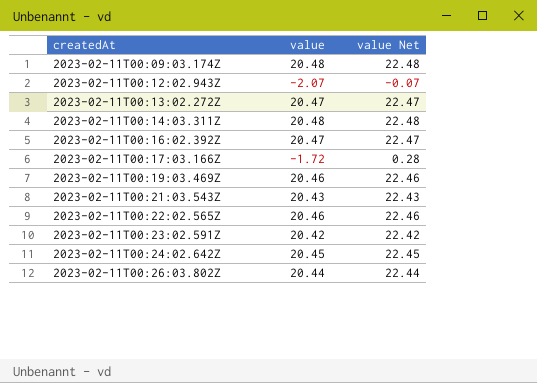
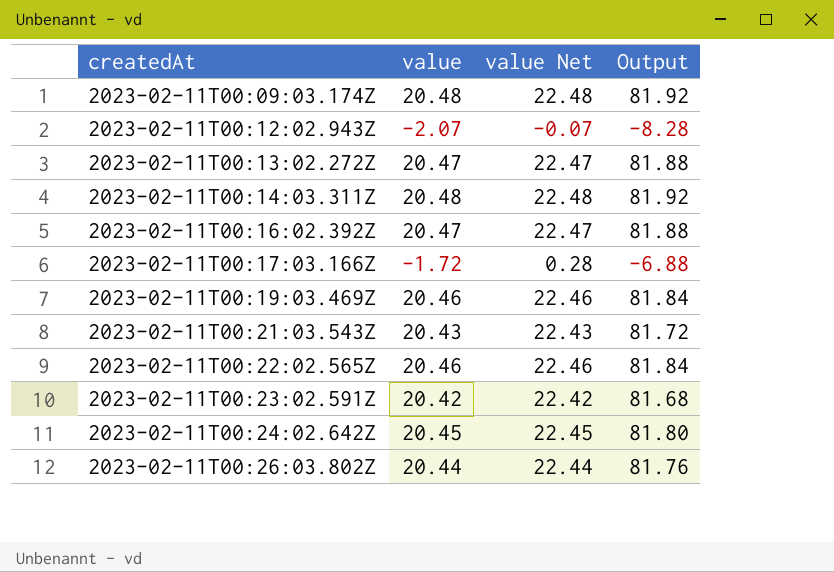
column Output | formula: none -> [value] * 4

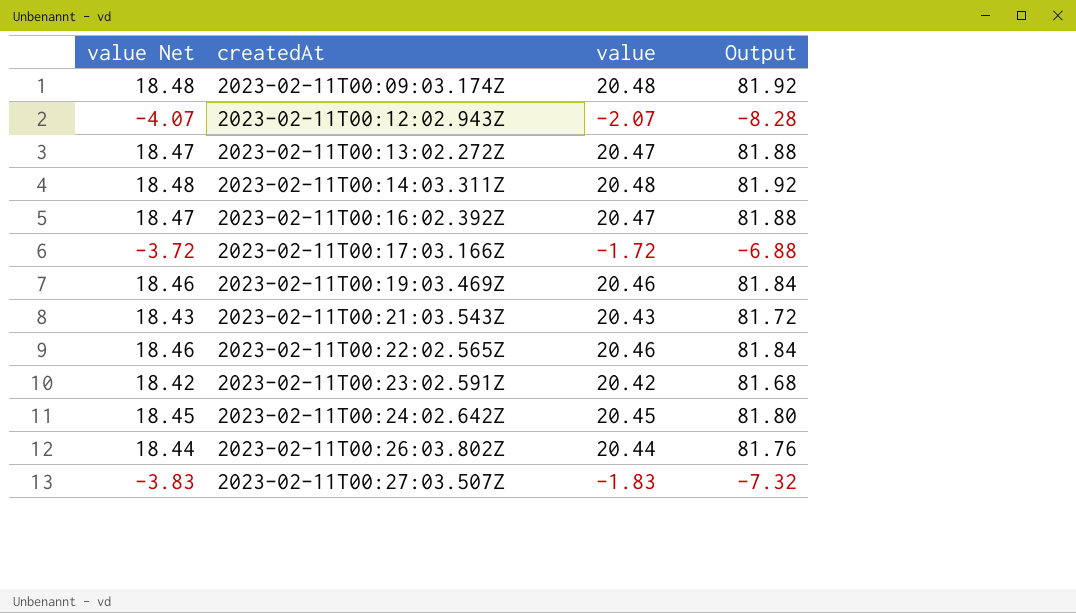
column value Net | formula: [value] + 2 -> [value] - 2
column value Net | position: 3 -> 1
row 2023-02-11T00:27:03.507Z: none -> -3.83 | -1.83 | -7.32

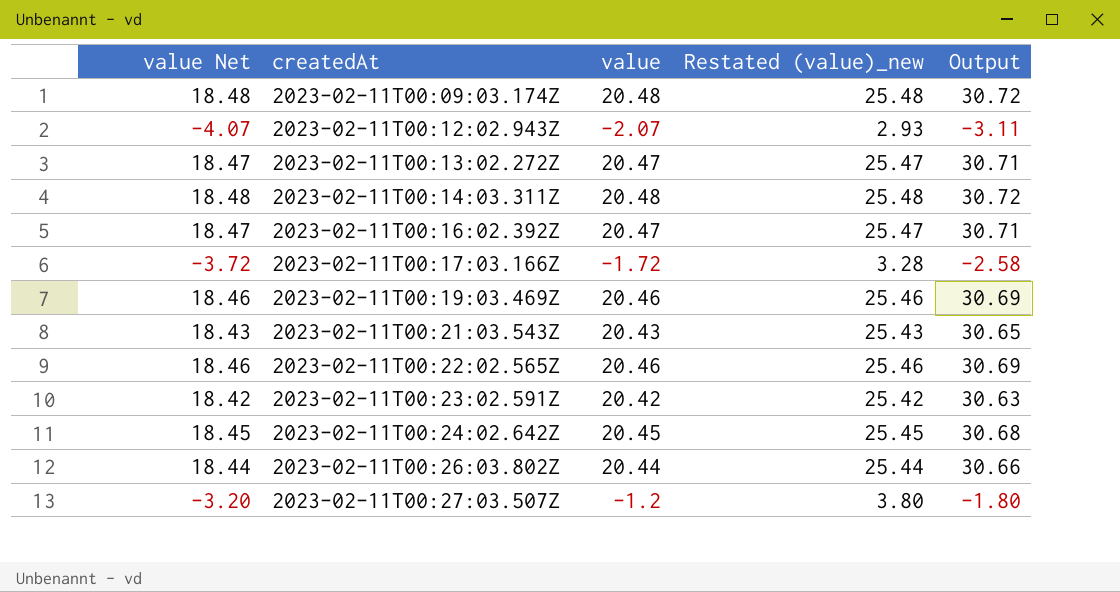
column Restated (value)_new | formula: none -> [value] + 5
column Output | formula: [value] * 4 -> [value] * 1.5
2023-02-11T00:27:03.507Z | value Net: -3.83 -> -3.20
2023-02-11T00:27:03.507Z | value: -1.83 -> -1.2

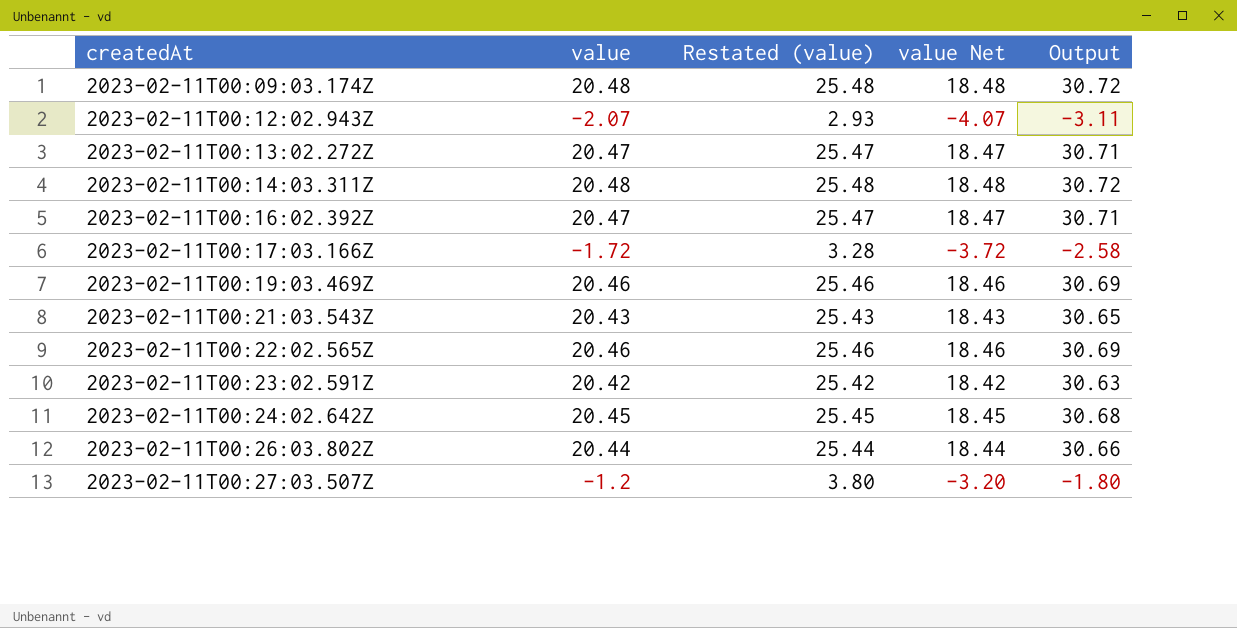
column name: Restated (value)_new -> Restated (value)
column value Net | position: 1 -> 4

